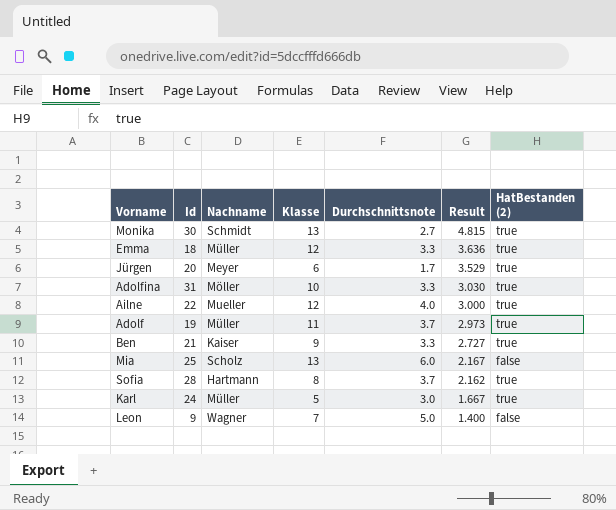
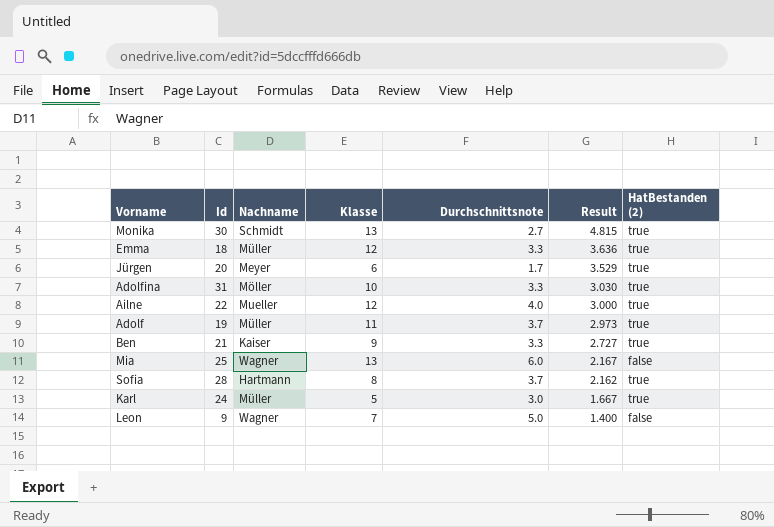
Mia | Nachname: Scholz -> Wagner

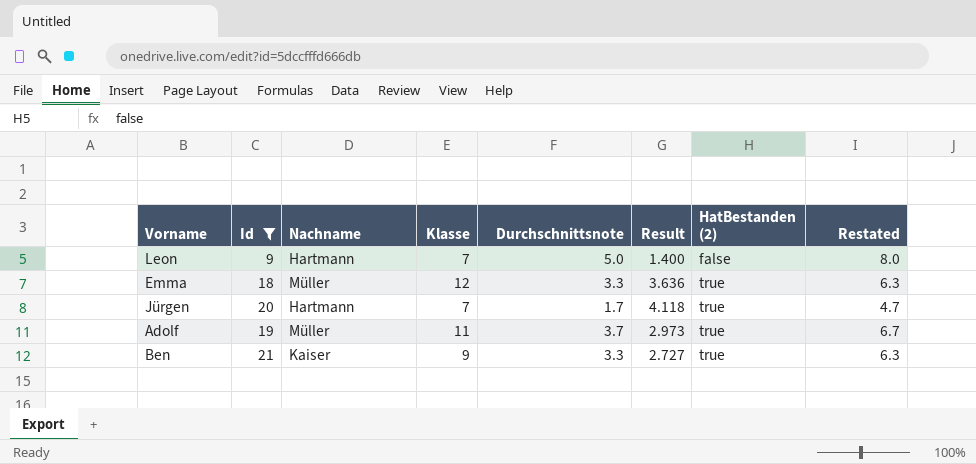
filter: none -> Id <= 21
row order: Result descending -> HatBestanden (2) ascending
column Restated | formula: none -> [Durchschnittsnote] + 3
Leon | Nachname: Wagner -> Hartmann
Jürgen | Nachname: Meyer -> Hartmann
Jürgen | Klasse: 6 -> 7
Jürgen | Result: 3.529 -> 4.118

